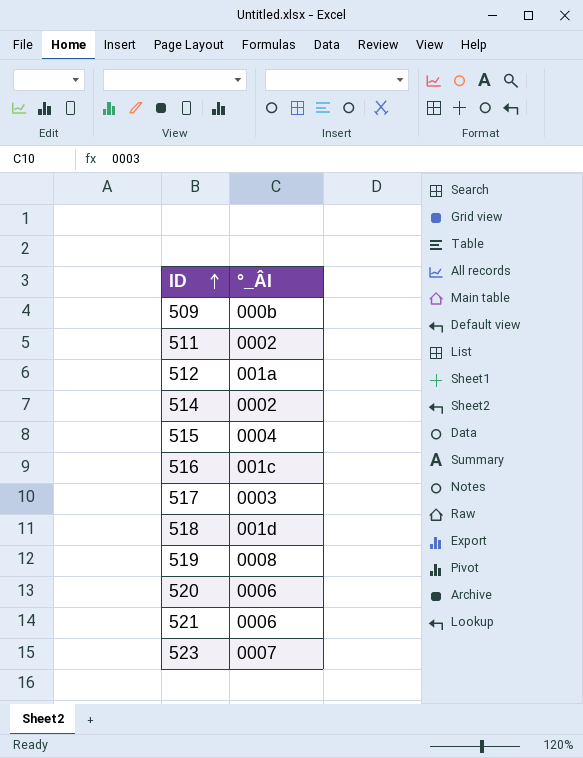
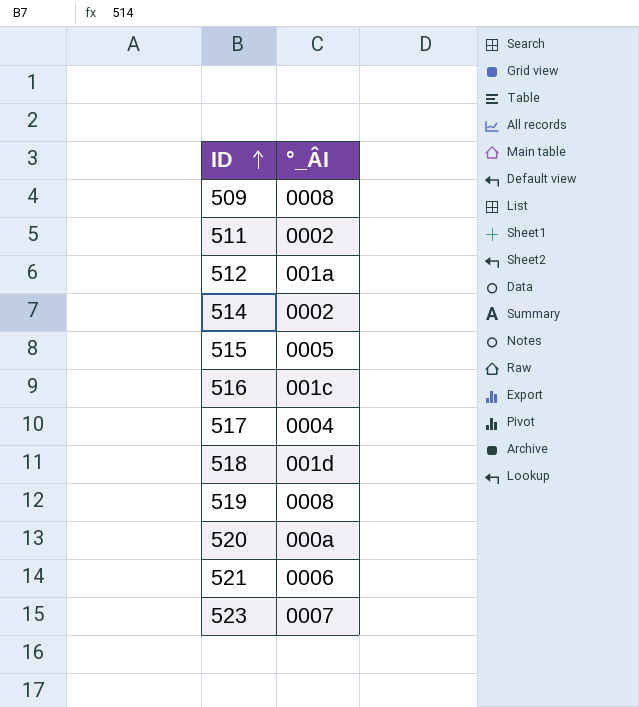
509 | °_ÂI: 000b -> 0008
515 | °_ÂI: 0004 -> 0005
517 | °_ÂI: 0003 -> 0004
520 | °_ÂI: 0006 -> 000a

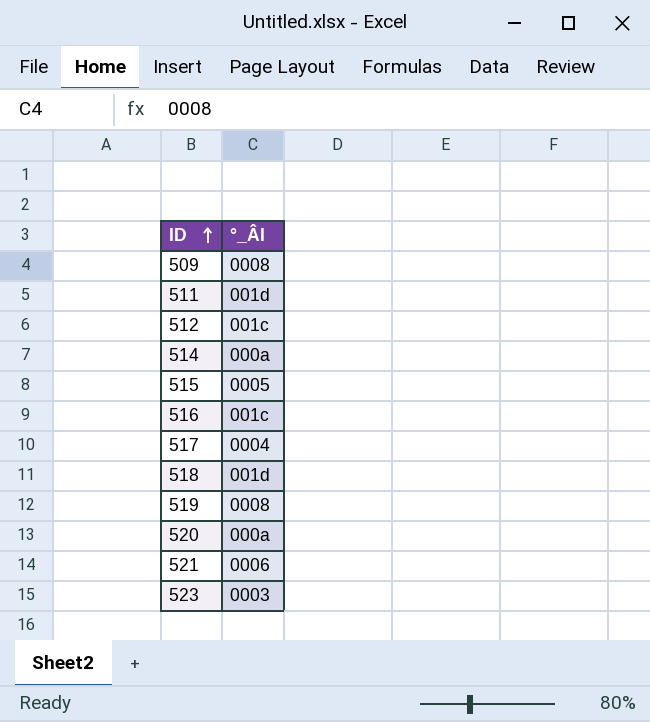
511 | °_ÂI: 0002 -> 001d
512 | °_ÂI: 001a -> 001c
514 | °_ÂI: 0002 -> 000a
523 | °_ÂI: 0007 -> 0003

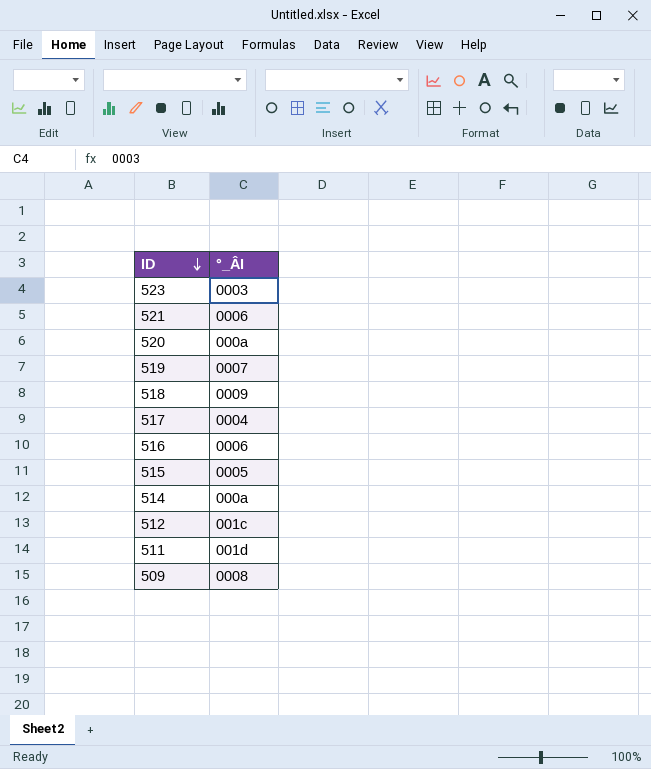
row order: ID ascending -> ID descending
519 | °_ÂI: 0008 -> 0007
518 | °_ÂI: 001d -> 0009
516 | °_ÂI: 001c -> 0006

